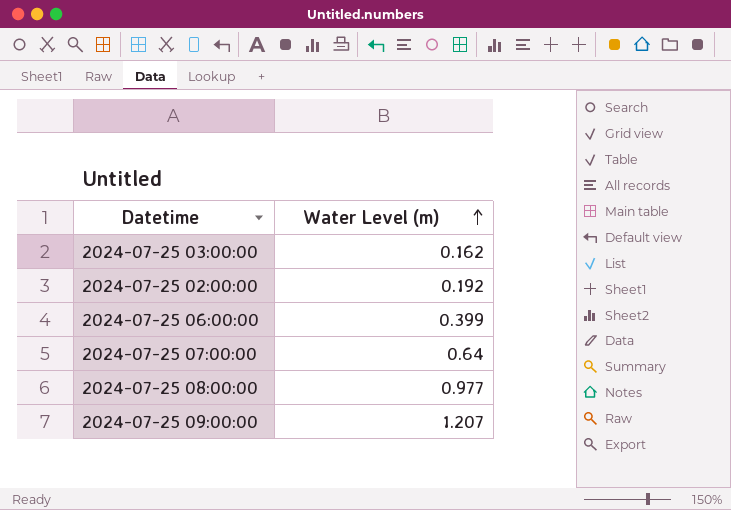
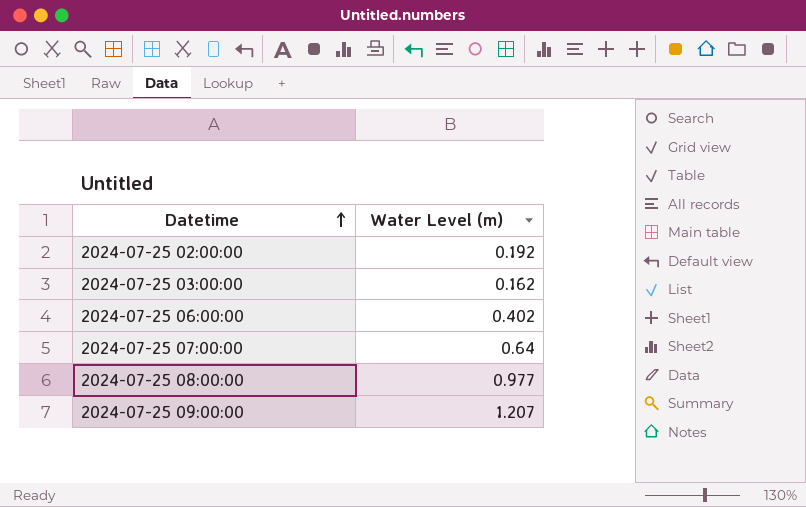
row order: Water Level (m) ascending -> Datetime ascending
2024-07-25 06:00:00 | Water Level (m): 0.399 -> 0.402

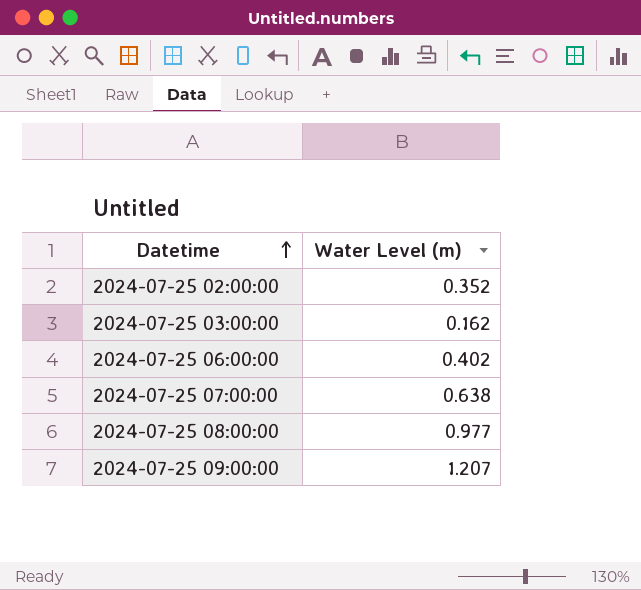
2024-07-25 02:00:00 | Water Level (m): 0.192 -> 0.352
2024-07-25 07:00:00 | Water Level (m): 0.64 -> 0.638

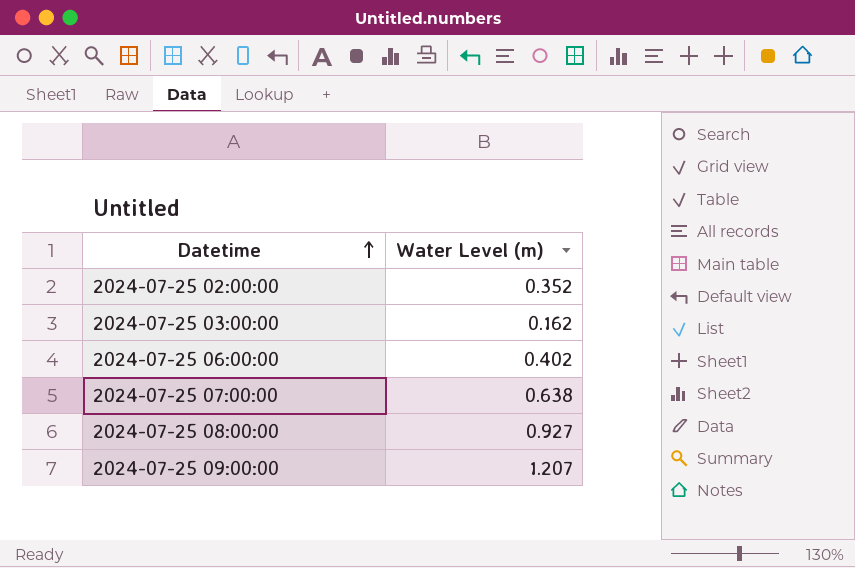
2024-07-25 08:00:00 | Water Level (m): 0.977 -> 0.927

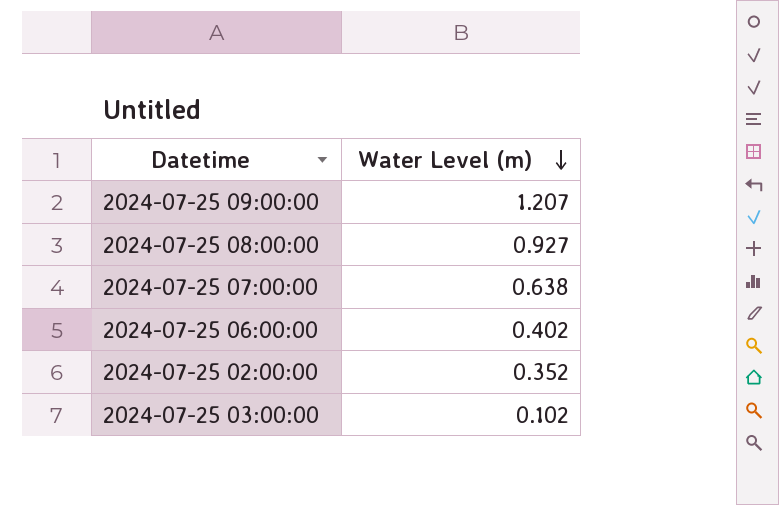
row order: Datetime ascending -> Water Level (m) descending
2024-07-25 03:00:00 | Water Level (m): 0.162 -> 0.102

